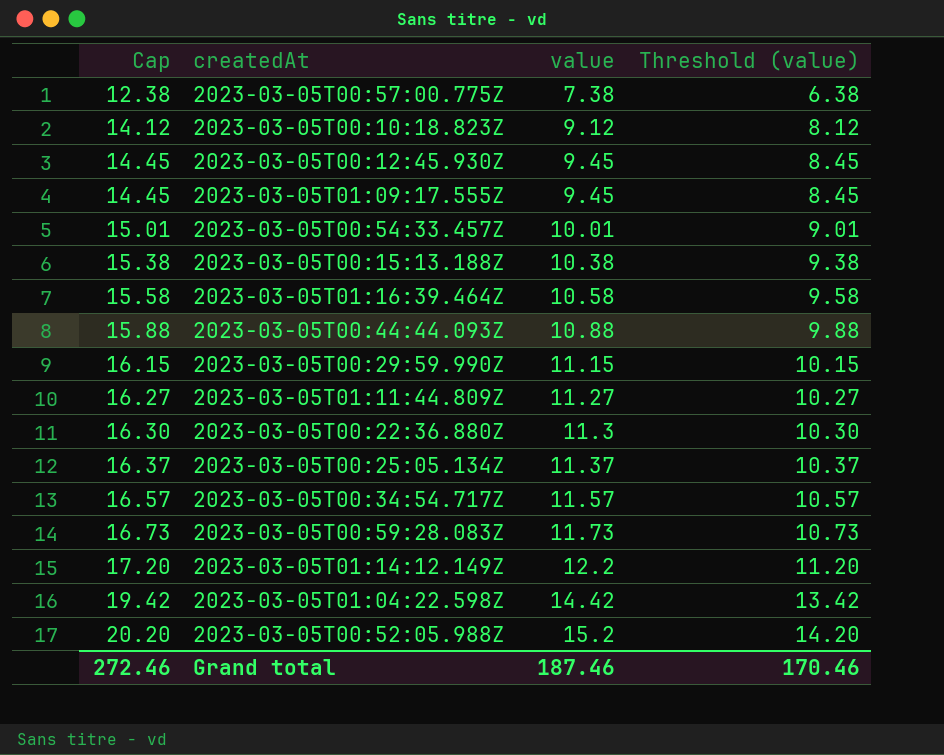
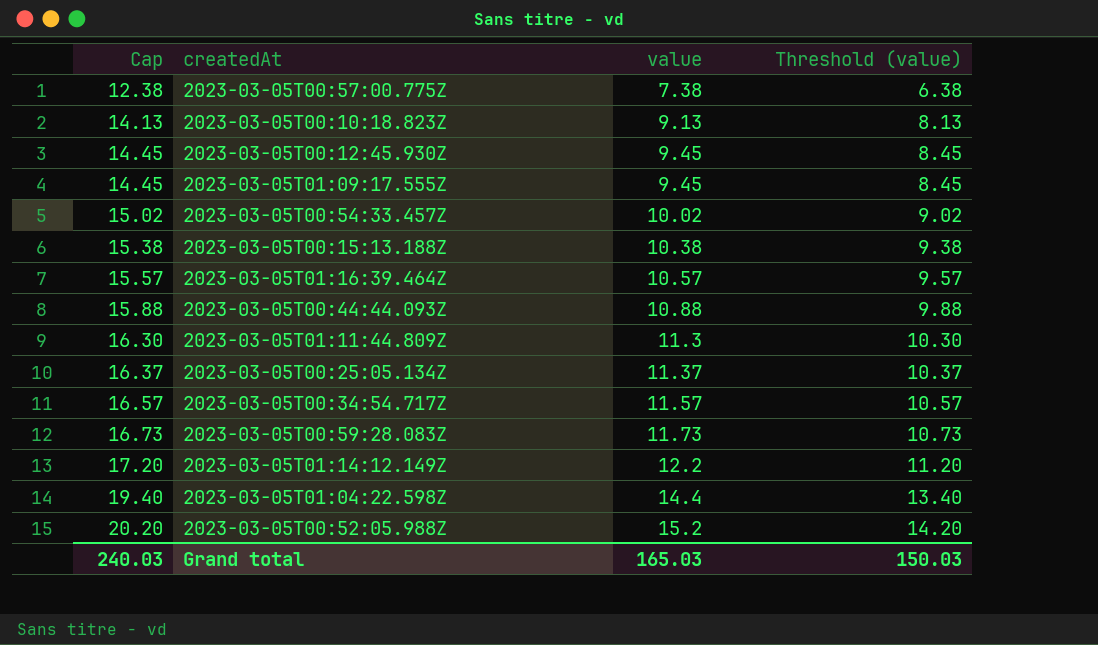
row 2023-03-05T00:29:59.990Z: 16.15 | 11.15 | 10.15 -> none
row 2023-03-05T00:22:36.880Z: 16.30 | 11.3 | 10.30 -> none
2023-03-05T00:10:18.823Z | Cap: 14.12 -> 14.13
2023-03-05T00:10:18.823Z | value: 9.12 -> 9.13
2023-03-05T00:10:18.823Z | Threshold (value): 8.12 -> 8.13
2023-03-05T00:54:33.457Z | Cap: 15.01 -> 15.02
2023-03-05T00:54:33.457Z | value: 10.01 -> 10.02
2023-03-05T00:54:33.457Z | Threshold (value): 9.01 -> 9.02
2023-03-05T01:16:39.464Z | Cap: 15.58 -> 15.57
2023-03-05T01:16:39.464Z | value: 10.58 -> 10.57
2023-03-05T01:16:39.464Z | Threshold (value): 9.58 -> 9.57
2023-03-05T01:11:44.809Z | Cap: 16.27 -> 16.30
2023-03-05T01:11:44.809Z | value: 11.27 -> 11.3
2023-03-05T01:11:44.809Z | Threshold (value): 10.27 -> 10.30
2023-03-05T01:04:22.598Z | Cap: 19.42 -> 19.40
2023-03-05T01:04:22.598Z | value: 14.42 -> 14.4
2023-03-05T01:04:22.598Z | Threshold (value): 13.42 -> 13.40
Grand total | Cap: 272.46 -> 240.03
Grand total | value: 187.46 -> 165.03
Grand total | Threshold (value): 170.46 -> 150.03

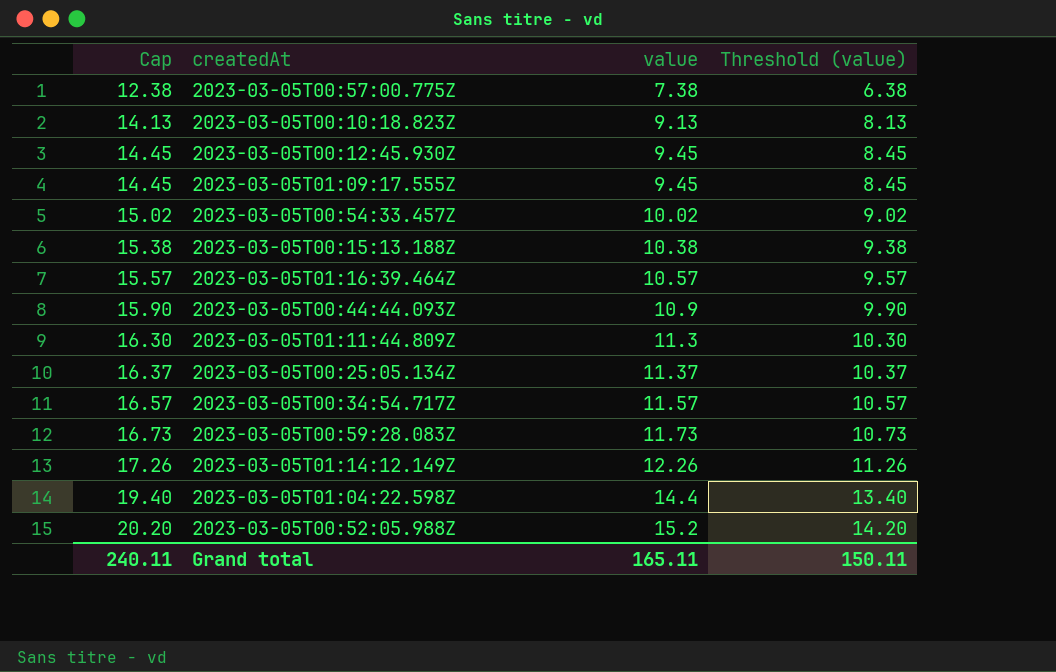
2023-03-05T00:44:44.093Z | Cap: 15.88 -> 15.90
2023-03-05T00:44:44.093Z | value: 10.88 -> 10.9
2023-03-05T00:44:44.093Z | Threshold (value): 9.88 -> 9.90
2023-03-05T01:14:12.149Z | Cap: 17.20 -> 17.26
2023-03-05T01:14:12.149Z | value: 12.2 -> 12.26
2023-03-05T01:14:12.149Z | Threshold (value): 11.20 -> 11.26
Grand total | Cap: 240.03 -> 240.11
Grand total | value: 165.03 -> 165.11
Grand total | Threshold (value): 150.03 -> 150.11

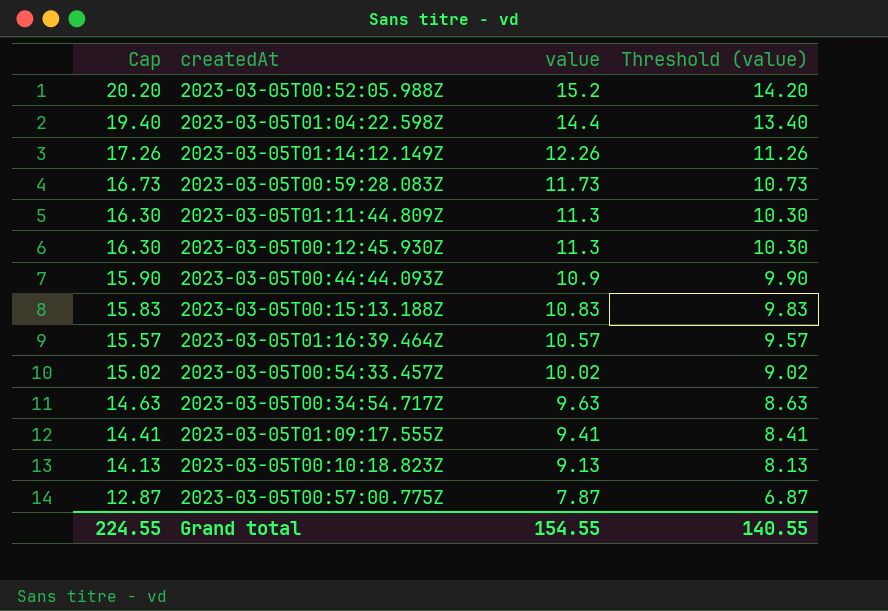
row order: Cap ascending -> Cap descending
row 2023-03-05T00:25:05.134Z: 16.37 | 11.37 | 10.37 -> none
2023-03-05T00:12:45.930Z | Cap: 14.45 -> 16.30
2023-03-05T00:12:45.930Z | value: 9.45 -> 11.3
2023-03-05T00:12:45.930Z | Threshold (value): 8.45 -> 10.30
2023-03-05T00:15:13.188Z | Cap: 15.38 -> 15.83
2023-03-05T00:15:13.188Z | value: 10.38 -> 10.83
2023-03-05T00:15:13.188Z | Threshold (value): 9.38 -> 9.83
2023-03-05T00:34:54.717Z | Cap: 16.57 -> 14.63
2023-03-05T00:34:54.717Z | value: 11.57 -> 9.63
2023-03-05T00:34:54.717Z | Threshold (value): 10.57 -> 8.63
2023-03-05T01:09:17.555Z | Cap: 14.45 -> 14.41
2023-03-05T01:09:17.555Z | value: 9.45 -> 9.41
2023-03-05T01:09:17.555Z | Threshold (value): 8.45 -> 8.41
2023-03-05T00:57:00.775Z | Cap: 12.38 -> 12.87
2023-03-05T00:57:00.775Z | value: 7.38 -> 7.87
2023-03-05T00:57:00.775Z | Threshold (value): 6.38 -> 6.87
Grand total | Cap: 240.11 -> 224.55
Grand total | value: 165.11 -> 154.55
Grand total | Threshold (value): 150.11 -> 140.55

